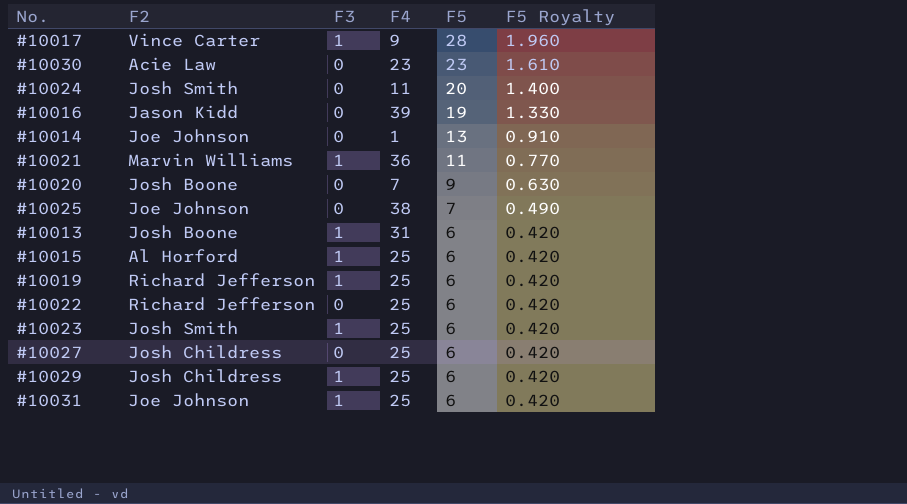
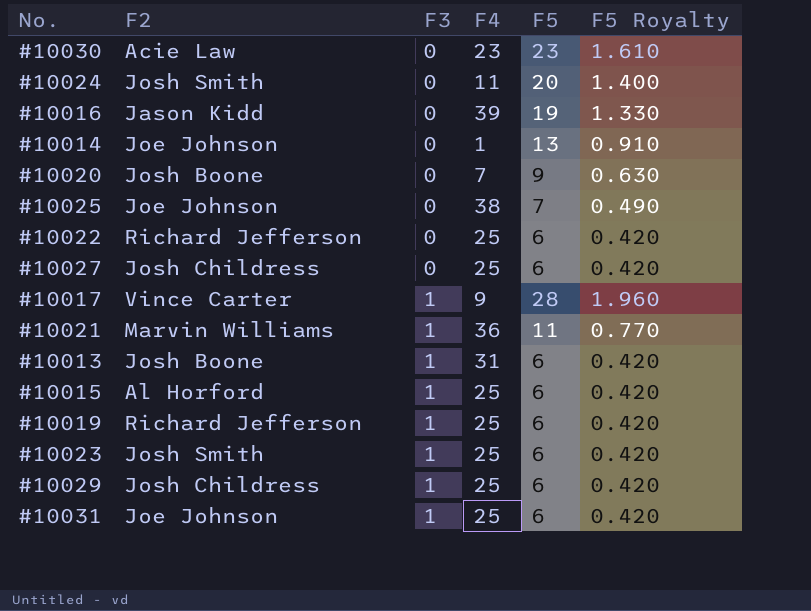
row order: F5 descending -> F3 ascending

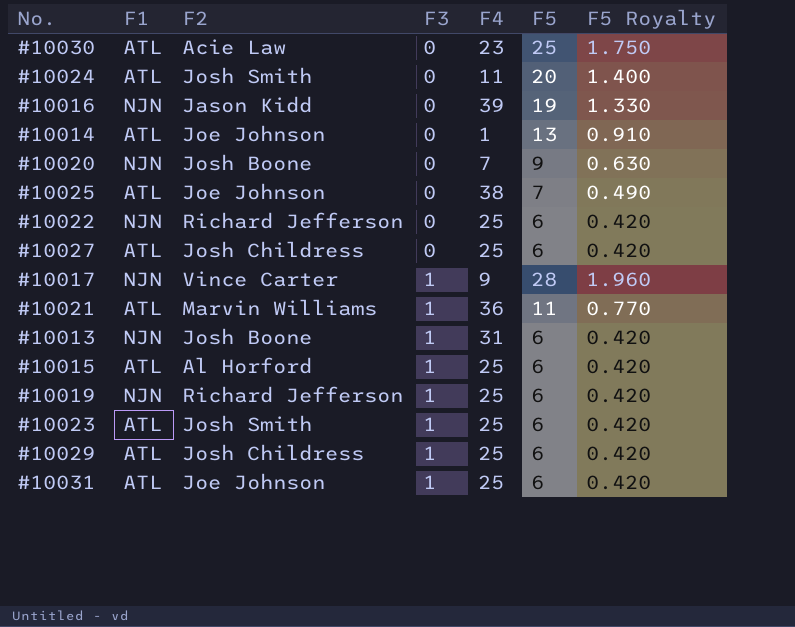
column F1 | position: none -> 2
#10030 | F5: 23 -> 25
#10030 | F5 Royalty: 1.610 -> 1.750

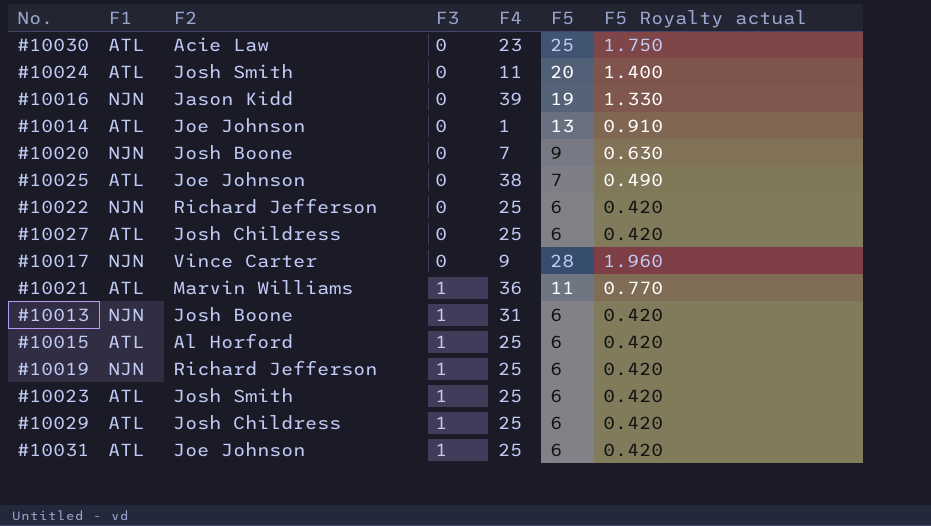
column name: F5 Royalty -> F5 Royalty actual
#10017 | F3: 1 -> 0

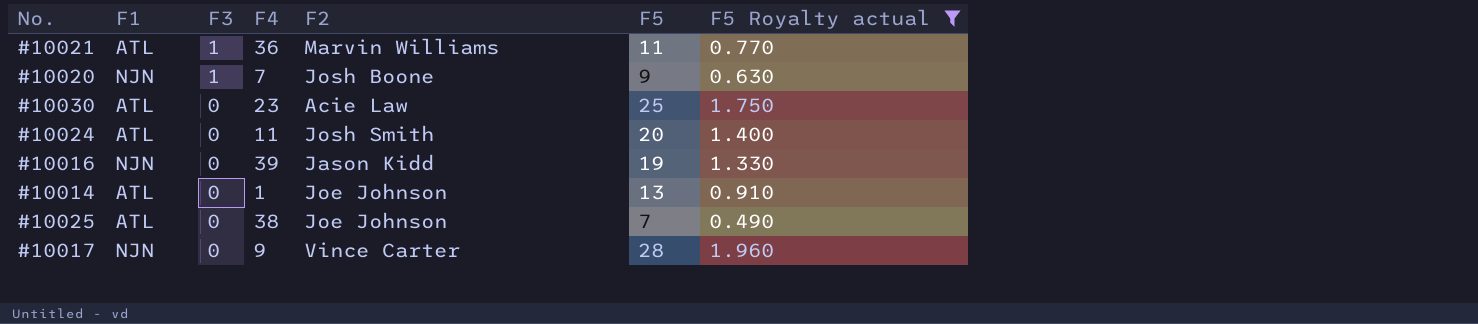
filter: none -> F5 Royalty actual != 0.420
row order: F3 ascending -> F3 descending
column F2 | position: 3 -> 5
#10020 | F3: 0 -> 1

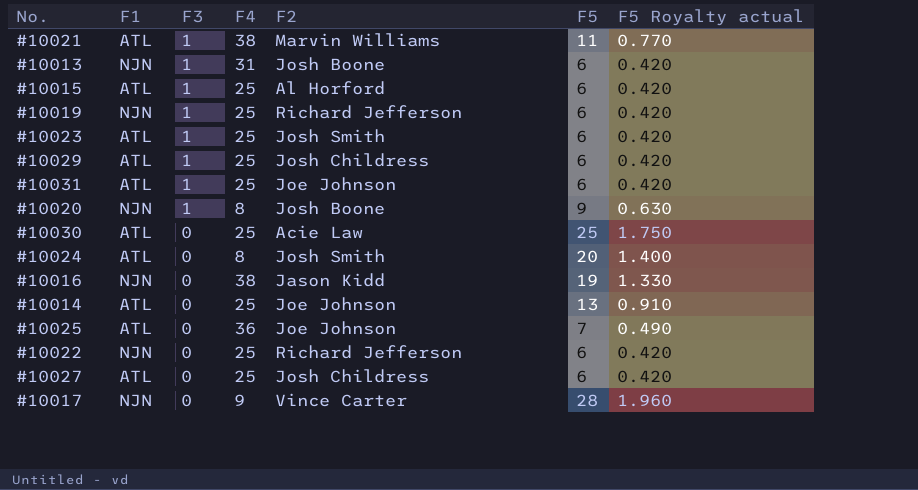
filter: F5 Royalty actual != 0.420 -> none
#10021 | F4: 36 -> 38
#10020 | F4: 7 -> 8
#10030 | F4: 23 -> 25
#10024 | F4: 11 -> 8
#10016 | F4: 39 -> 38
#10014 | F4: 1 -> 25
#10025 | F4: 38 -> 36

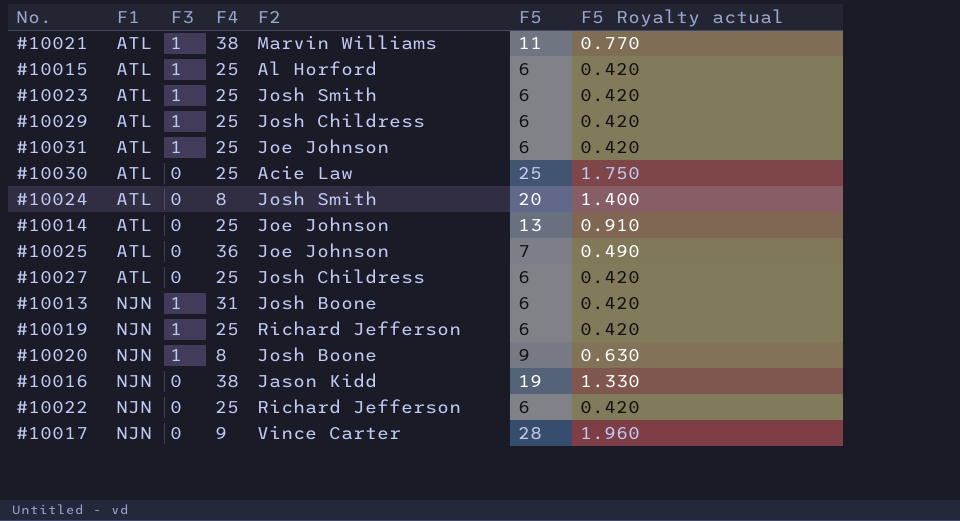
row order: F3 descending -> F1 ascending

